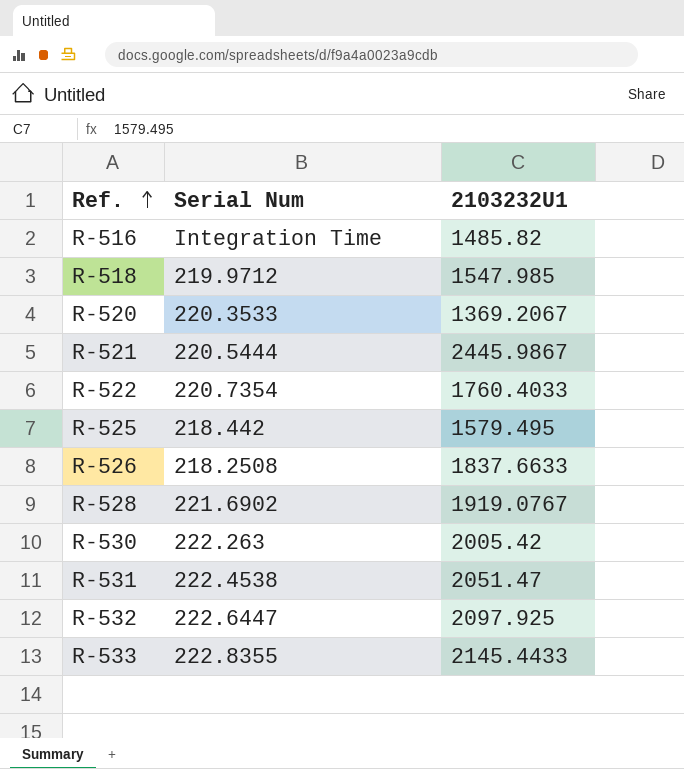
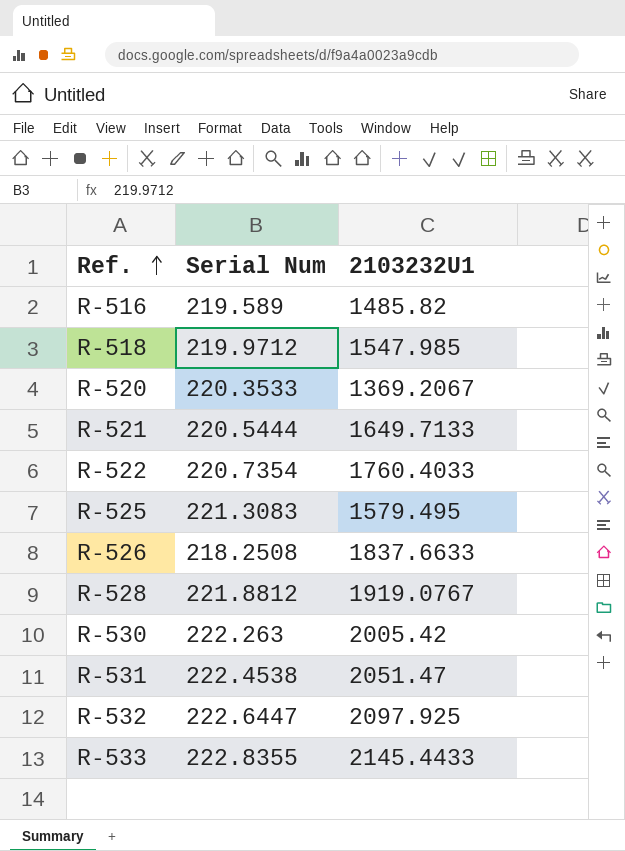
R-516 | Serial Num: Integration Time -> 219.589
R-521 | 2103232U1: 2445.9867 -> 1649.7133
R-525 | Serial Num: 218.442 -> 221.3083
R-528 | Serial Num: 221.6902 -> 221.8812

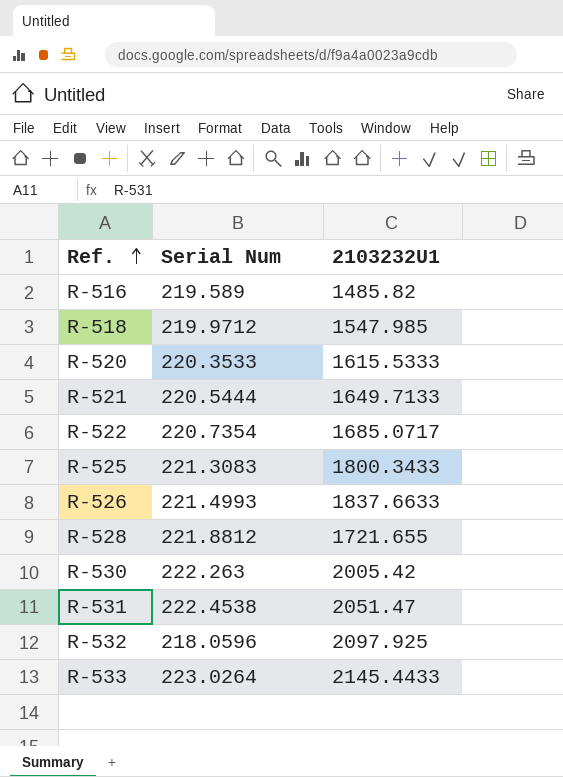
R-520 | 2103232U1: 1369.2067 -> 1615.5333
R-522 | 2103232U1: 1760.4033 -> 1685.0717
R-525 | 2103232U1: 1579.495 -> 1800.3433
R-526 | Serial Num: 218.2508 -> 221.4993
R-528 | 2103232U1: 1919.0767 -> 1721.655
R-532 | Serial Num: 222.6447 -> 218.0596
R-533 | Serial Num: 222.8355 -> 223.0264

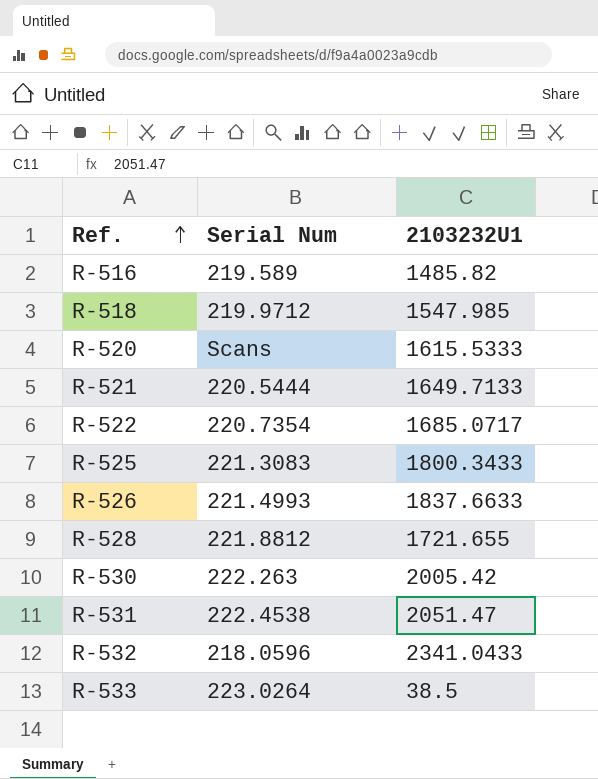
R-520 | Serial Num: 220.3533 -> Scans
R-532 | 2103232U1: 2097.925 -> 2341.0433
R-533 | 2103232U1: 2145.4433 -> 38.5

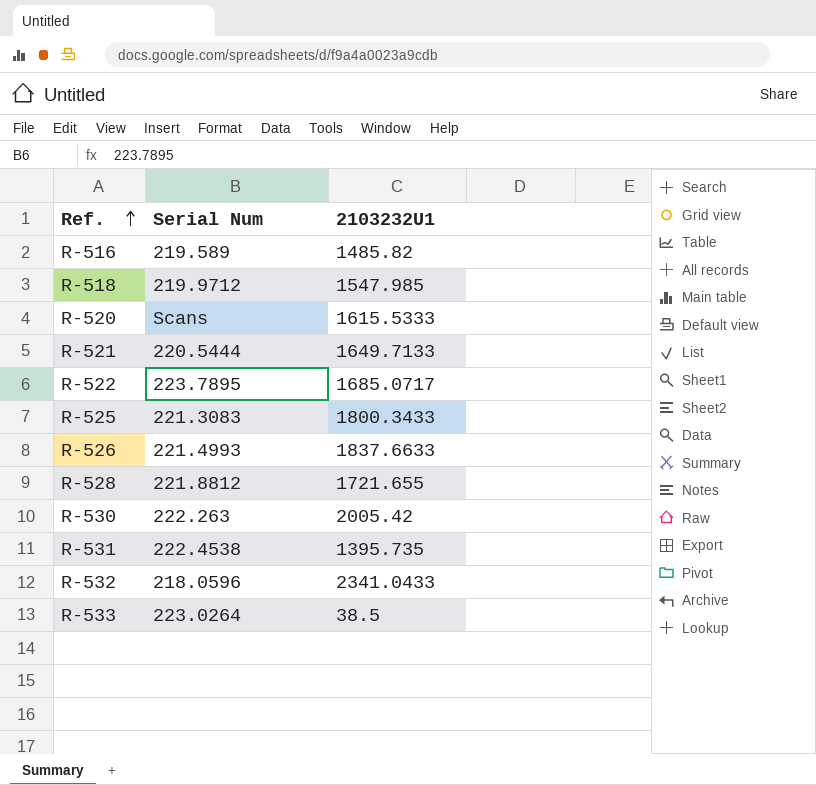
R-522 | Serial Num: 220.7354 -> 223.7895
R-531 | 2103232U1: 2051.47 -> 1395.735

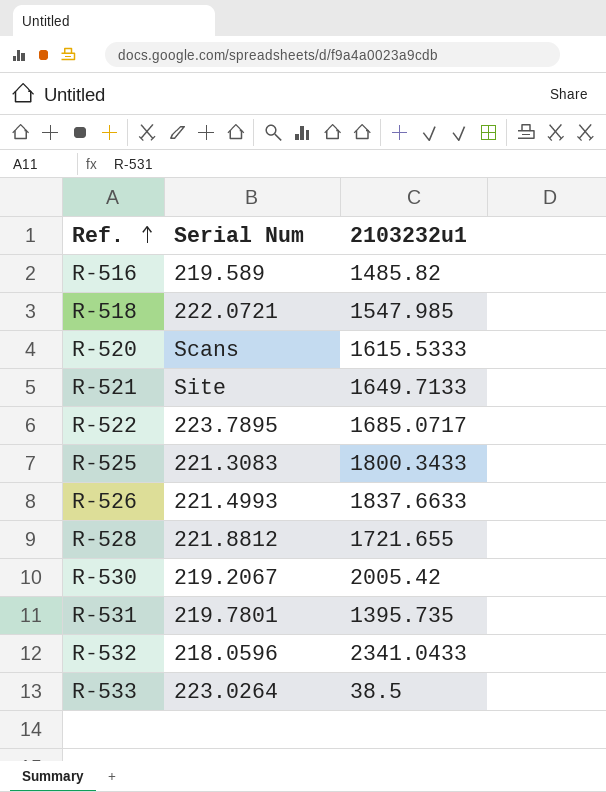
column name: 2103232U1 -> 2103232u1
R-518 | Serial Num: 219.9712 -> 222.0721
R-521 | Serial Num: 220.5444 -> Site
R-530 | Serial Num: 222.263 -> 219.2067
R-531 | Serial Num: 222.4538 -> 219.7801

